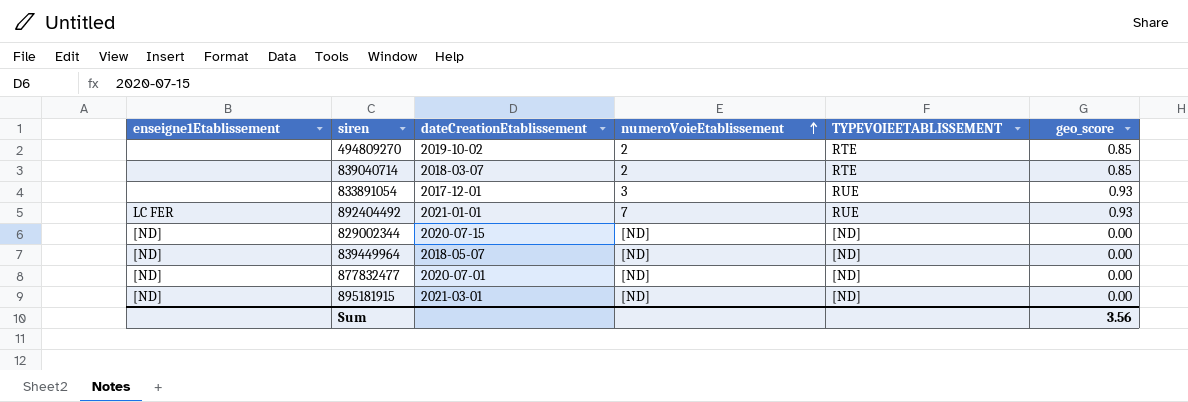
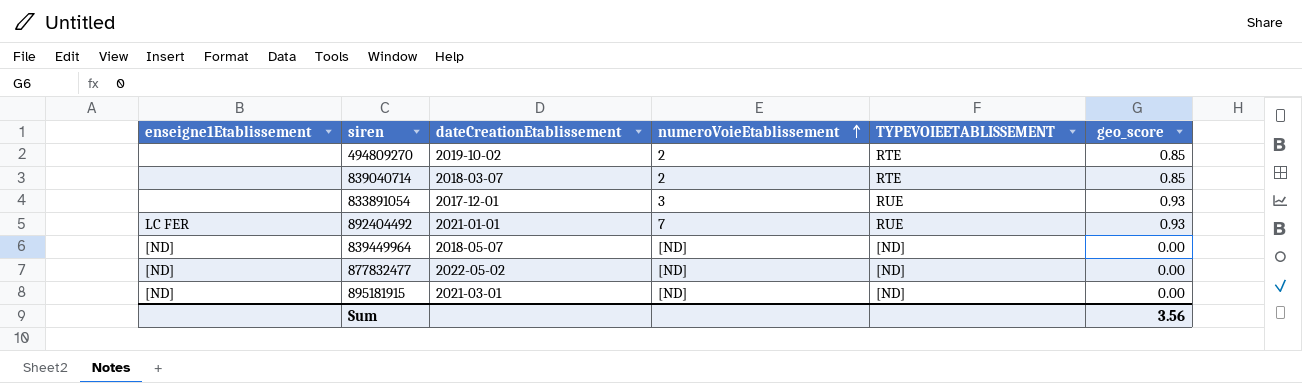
row 829002344: [ND] | 2020-07-15 | [ND] | [ND] | 0.00 -> none
877832477 | dateCreationEtablissement: 2020-07-01 -> 2022-05-02

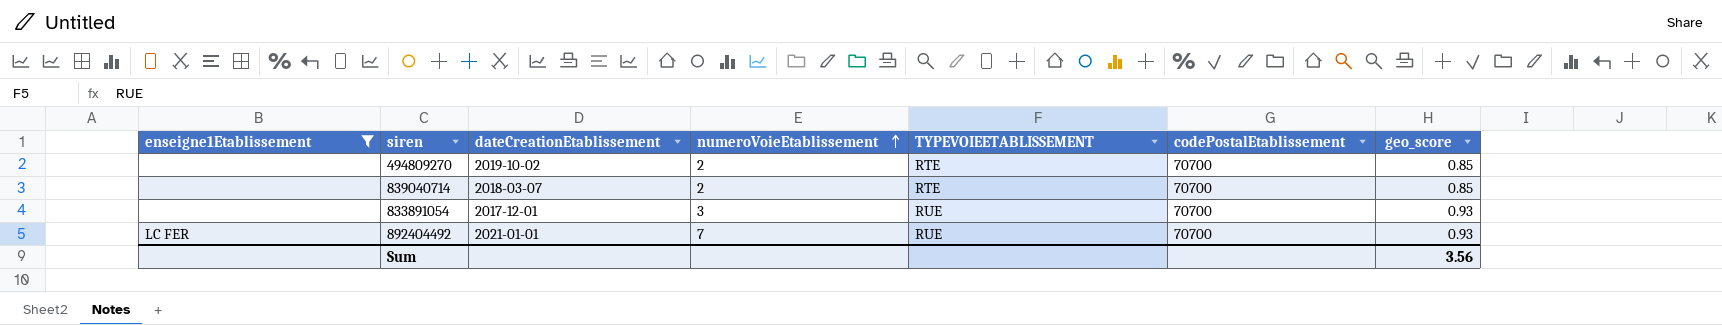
filter: none -> enseigne1Etablissement != [ND]
column codePostalEtablissement | position: none -> 6

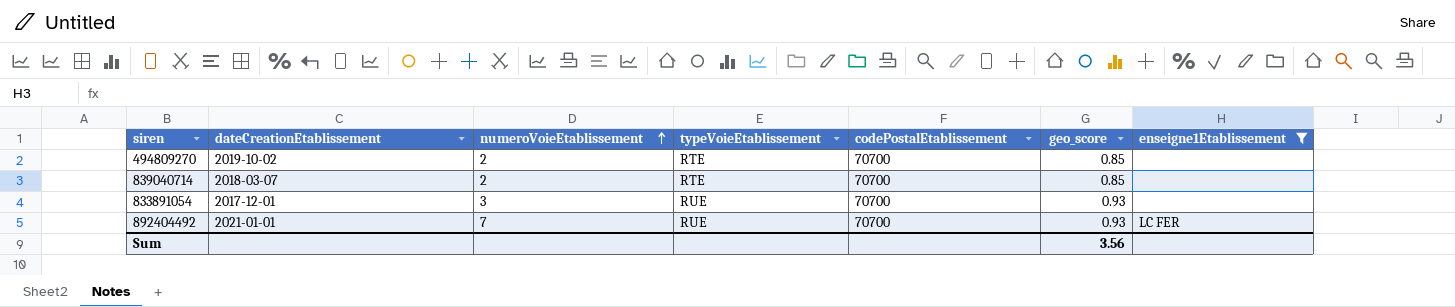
column name: TYPEVOIEETABLISSEMENT -> typeVoieEtablissement
column enseigne1Etablissement | position: 1 -> 7

